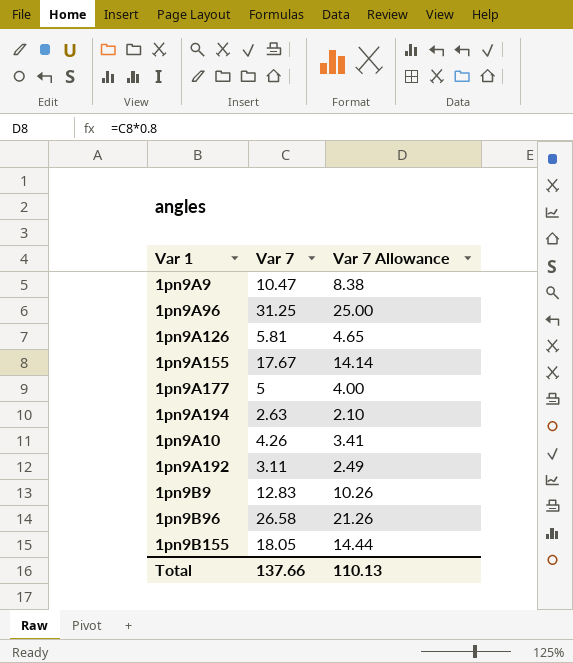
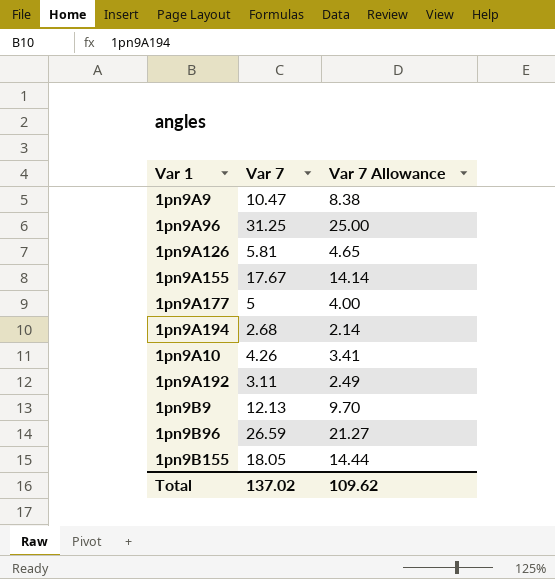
1pn9A194 | Var 7: 2.63 -> 2.68
1pn9A194 | Var 7 Allowance: 2.10 -> 2.14
1pn9B9 | Var 7: 12.83 -> 12.13
1pn9B9 | Var 7 Allowance: 10.26 -> 9.70
1pn9B96 | Var 7: 26.58 -> 26.59
1pn9B96 | Var 7 Allowance: 21.26 -> 21.27
Total | Var 7: 137.66 -> 137.02
Total | Var 7 Allowance: 110.13 -> 109.62

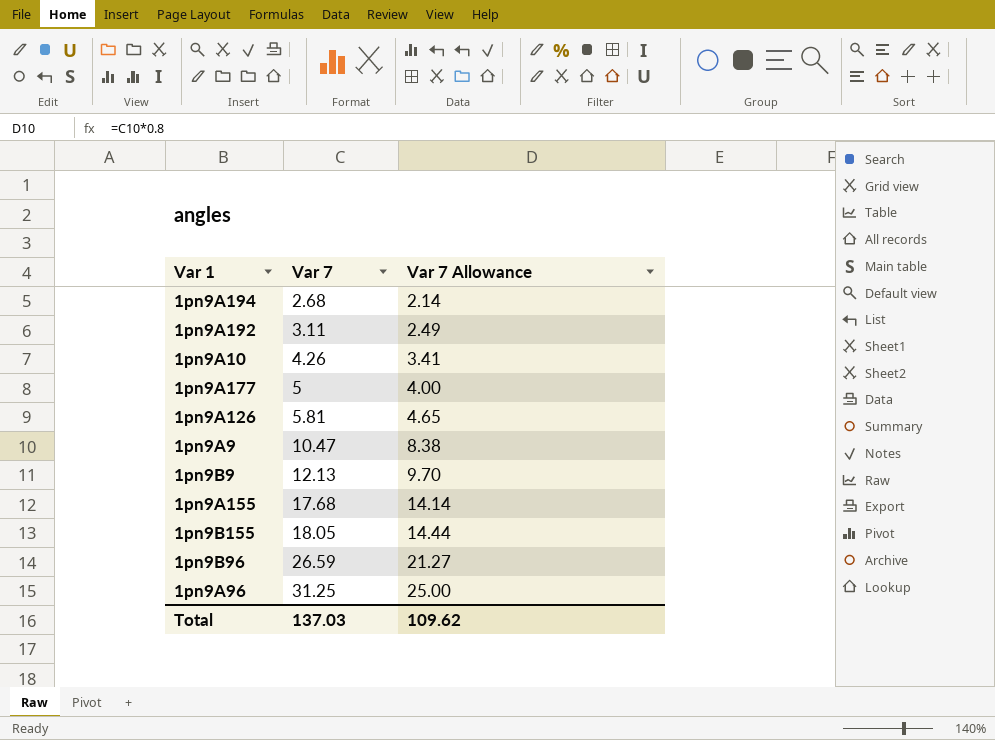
row order: none -> Var 7 ascending
1pn9A155 | Var 7: 17.67 -> 17.68
Total | Var 7: 137.02 -> 137.03

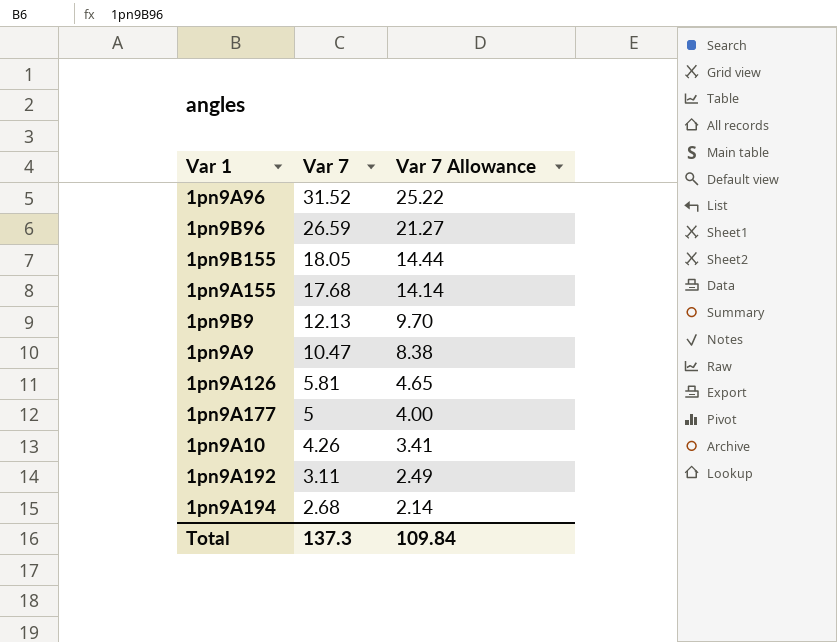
row order: Var 7 ascending -> Var 7 descending
1pn9A96 | Var 7: 31.25 -> 31.52
1pn9A96 | Var 7 Allowance: 25.00 -> 25.22
Total | Var 7: 137.03 -> 137.3
Total | Var 7 Allowance: 109.62 -> 109.84

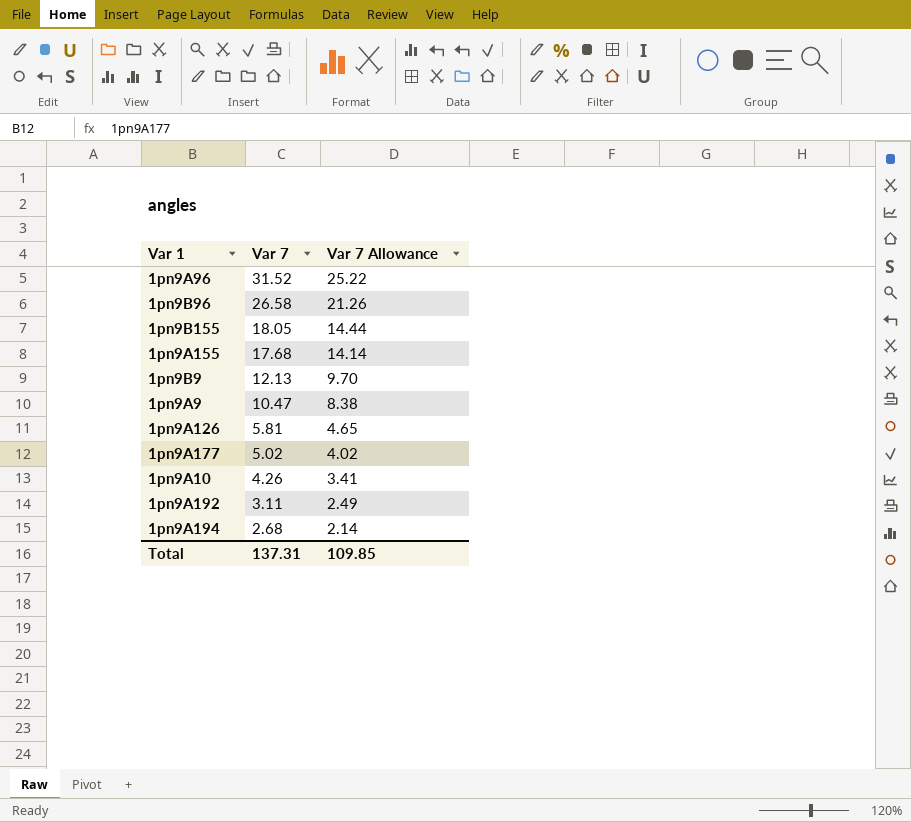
1pn9B96 | Var 7: 26.59 -> 26.58
1pn9B96 | Var 7 Allowance: 21.27 -> 21.26
1pn9A177 | Var 7: 5 -> 5.02
1pn9A177 | Var 7 Allowance: 4.00 -> 4.02
Total | Var 7: 137.3 -> 137.31
Total | Var 7 Allowance: 109.84 -> 109.85

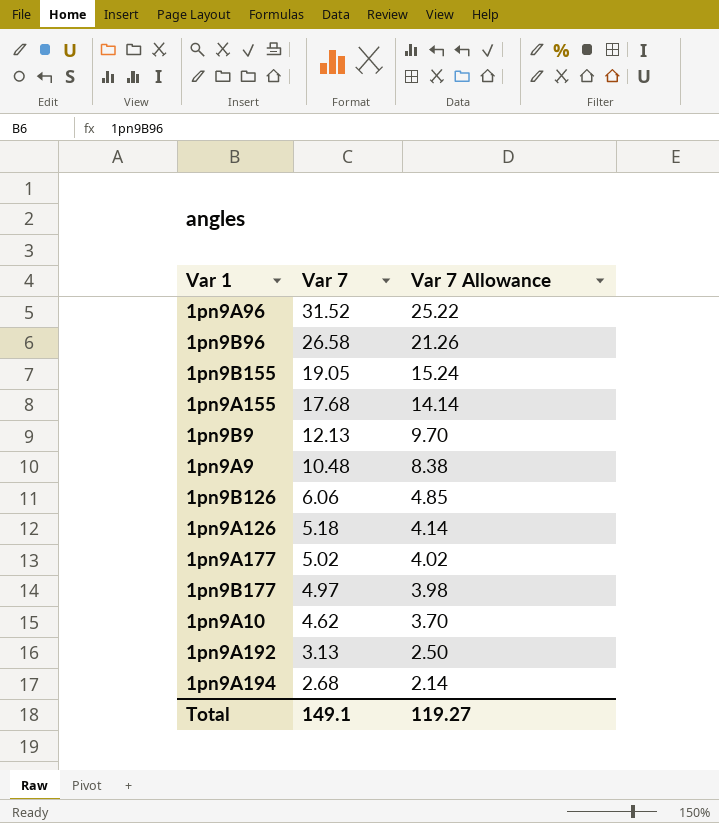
1pn9B155 | Var 7: 18.05 -> 19.05
1pn9B155 | Var 7 Allowance: 14.44 -> 15.24
1pn9A9 | Var 7: 10.47 -> 10.48
row 1pn9B126: none -> 6.06 | 4.85
1pn9A126 | Var 7: 5.81 -> 5.18
1pn9A126 | Var 7 Allowance: 4.65 -> 4.14
row 1pn9B177: none -> 4.97 | 3.98
1pn9A10 | Var 7: 4.26 -> 4.62
1pn9A10 | Var 7 Allowance: 3.41 -> 3.70
1pn9A192 | Var 7: 3.11 -> 3.13
1pn9A192 | Var 7 Allowance: 2.49 -> 2.50
Total | Var 7: 137.31 -> 149.1
Total | Var 7 Allowance: 109.85 -> 119.27

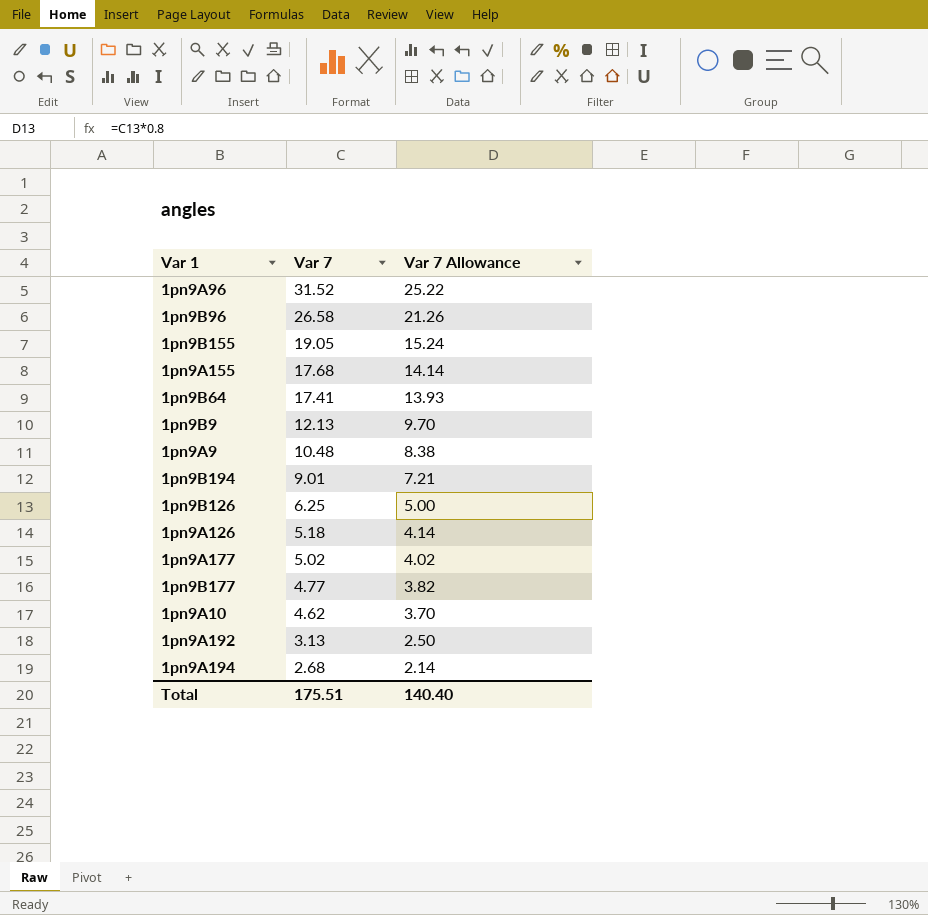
row 1pn9B64: none -> 17.41 | 13.93
row 1pn9B194: none -> 9.01 | 7.21
1pn9B126 | Var 7: 6.06 -> 6.25
1pn9B126 | Var 7 Allowance: 4.85 -> 5.00
1pn9B177 | Var 7: 4.97 -> 4.77
1pn9B177 | Var 7 Allowance: 3.98 -> 3.82
Total | Var 7: 149.1 -> 175.51
Total | Var 7 Allowance: 119.27 -> 140.40

